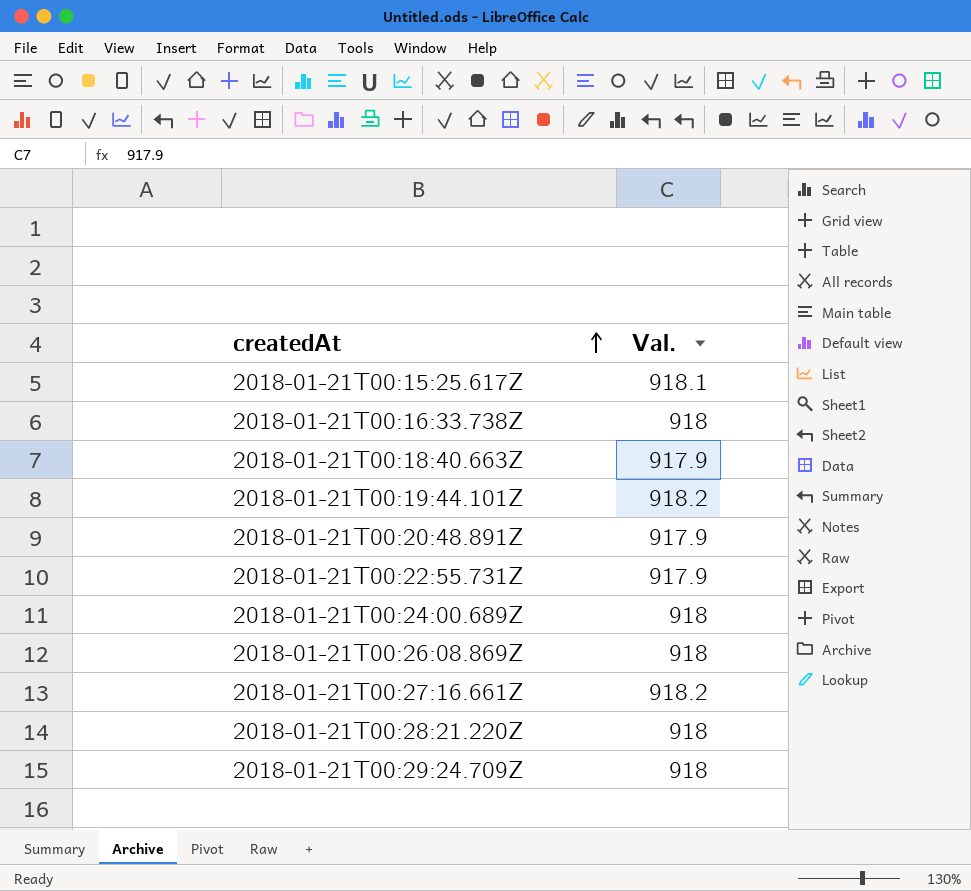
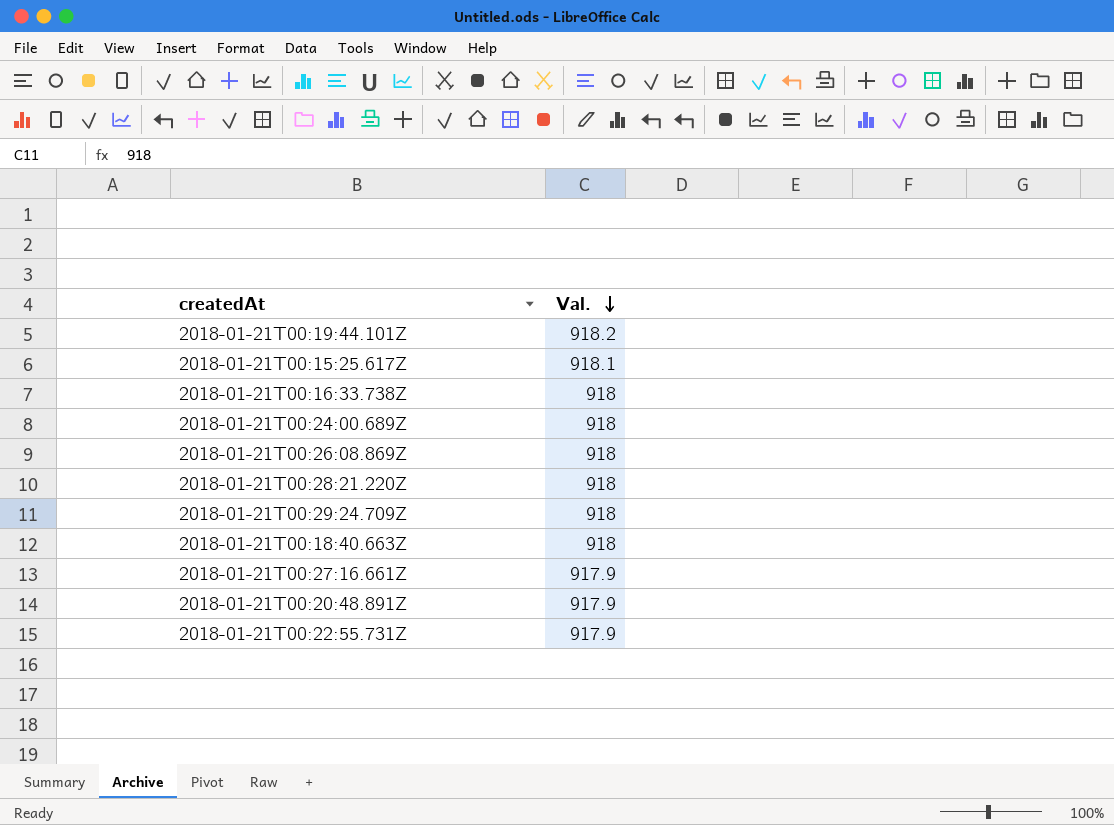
row order: createdAt ascending -> Val. descending
2018-01-21T00:18:40.663Z | Val.: 917.9 -> 918
2018-01-21T00:27:16.661Z | Val.: 918.2 -> 917.9

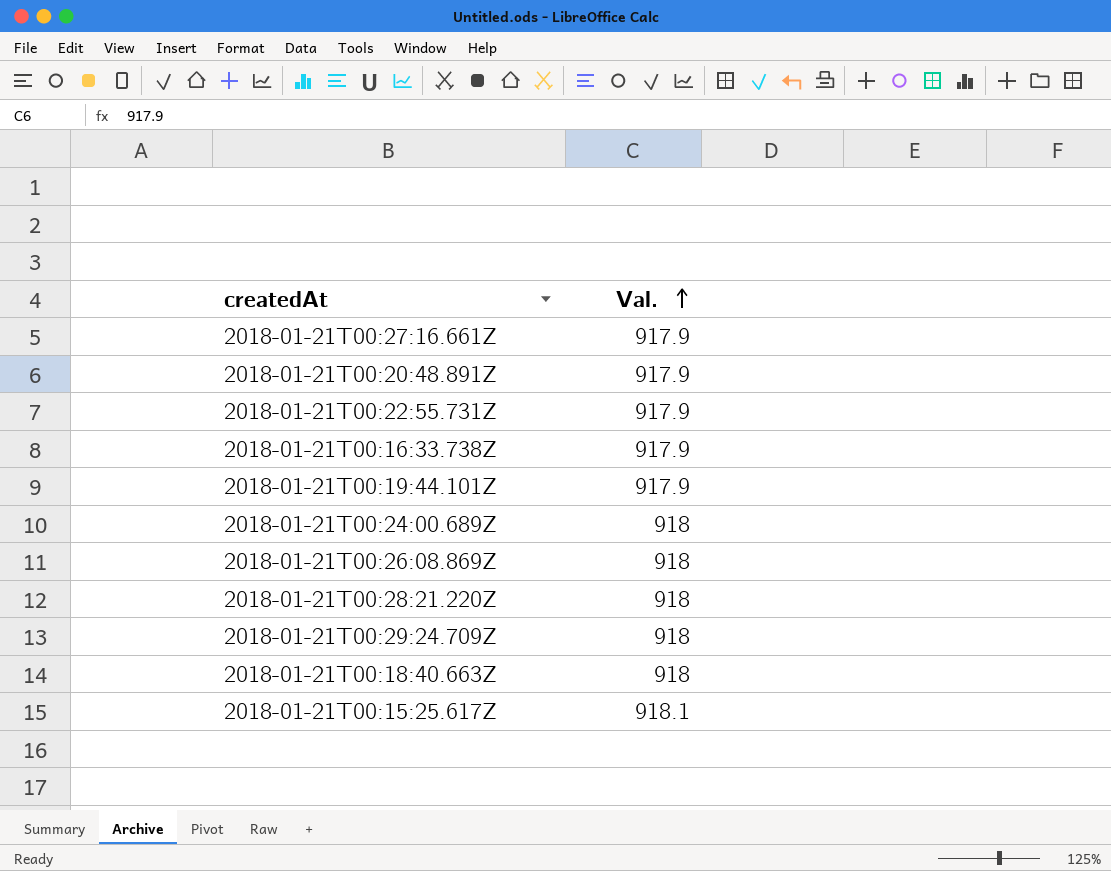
row order: Val. descending -> Val. ascending
2018-01-21T00:16:33.738Z | Val.: 918 -> 917.9
2018-01-21T00:19:44.101Z | Val.: 918.2 -> 917.9

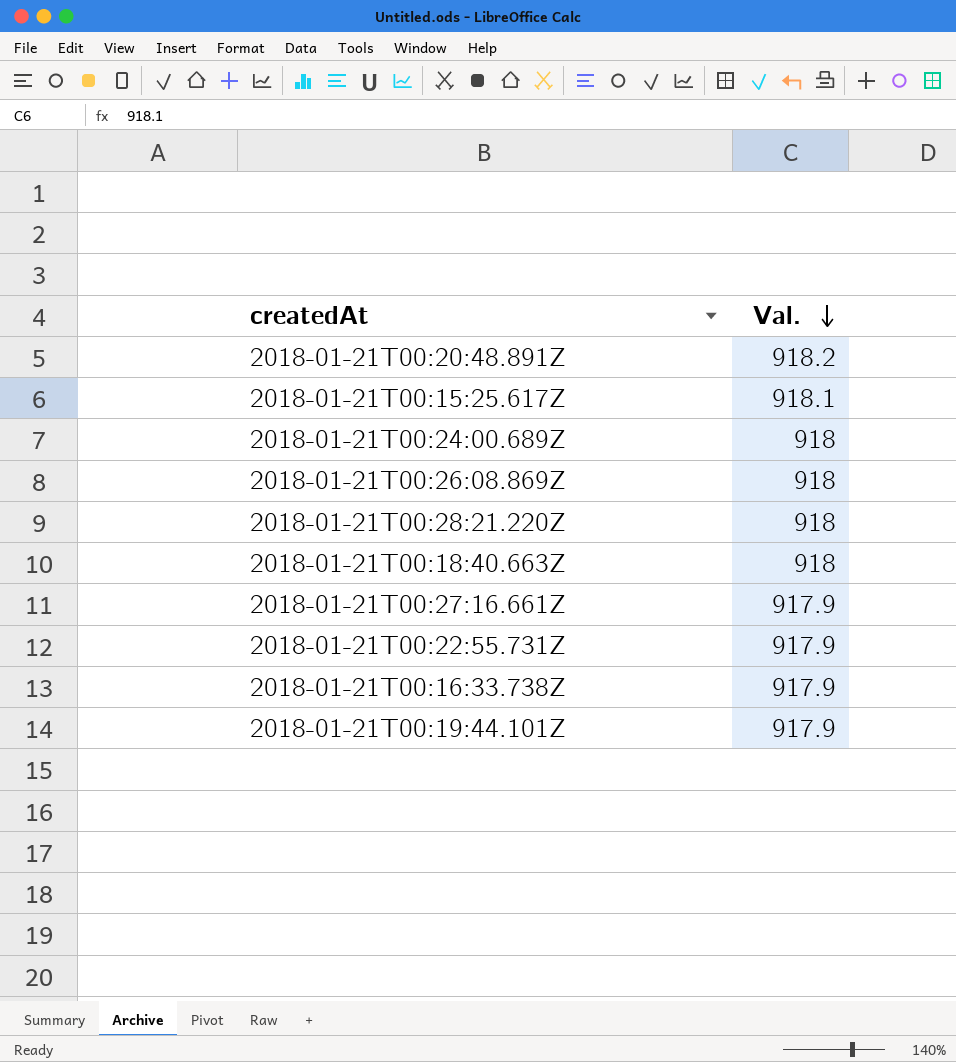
row order: Val. ascending -> Val. descending
row 2018-01-21T00:29:24.709Z: 918 -> none
2018-01-21T00:20:48.891Z | Val.: 917.9 -> 918.2

